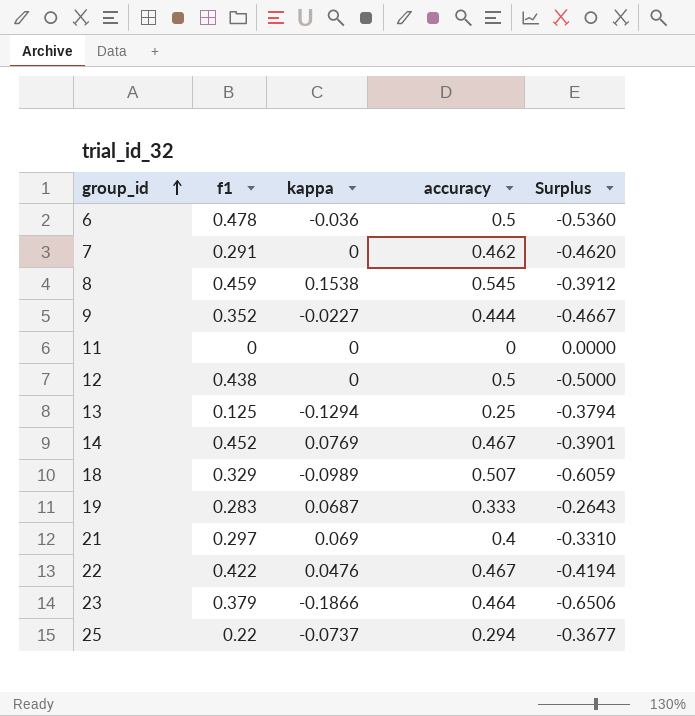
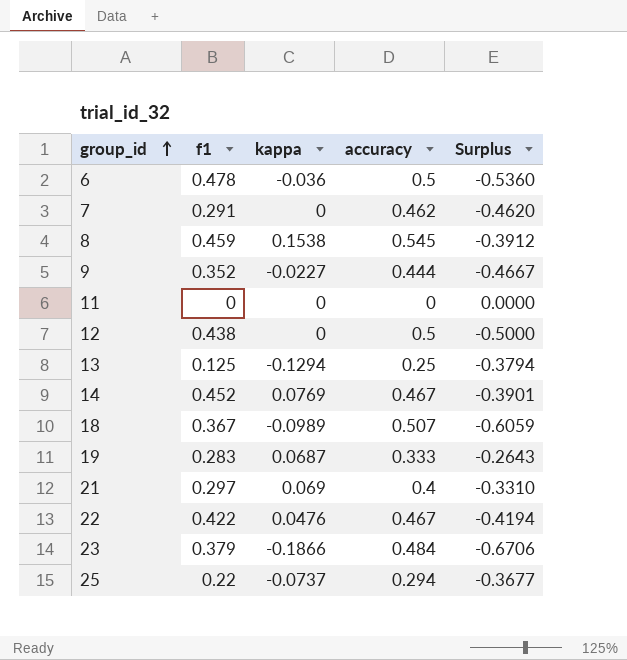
18 | f1: 0.329 -> 0.367
23 | accuracy: 0.464 -> 0.484
23 | Surplus: -0.6506 -> -0.6706

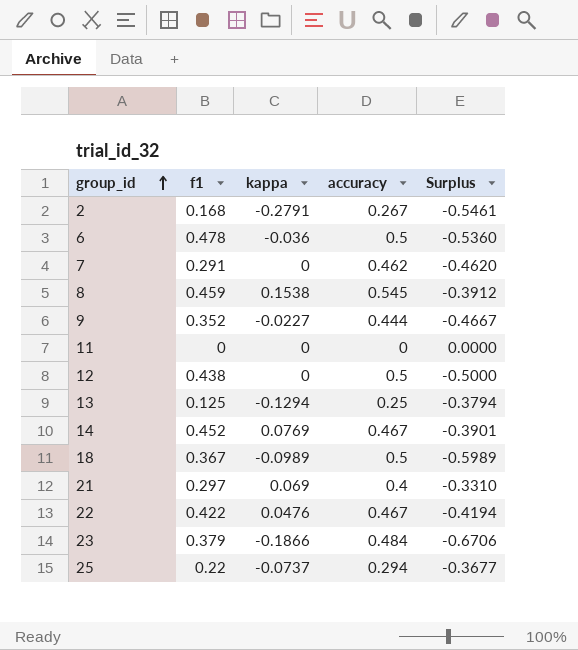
row 19: 0.283 | 0.0687 | 0.333 | -0.2643 -> none
row 2: none -> 0.168 | -0.2791 | 0.267 | -0.5461
18 | accuracy: 0.507 -> 0.5
18 | Surplus: -0.6059 -> -0.5989

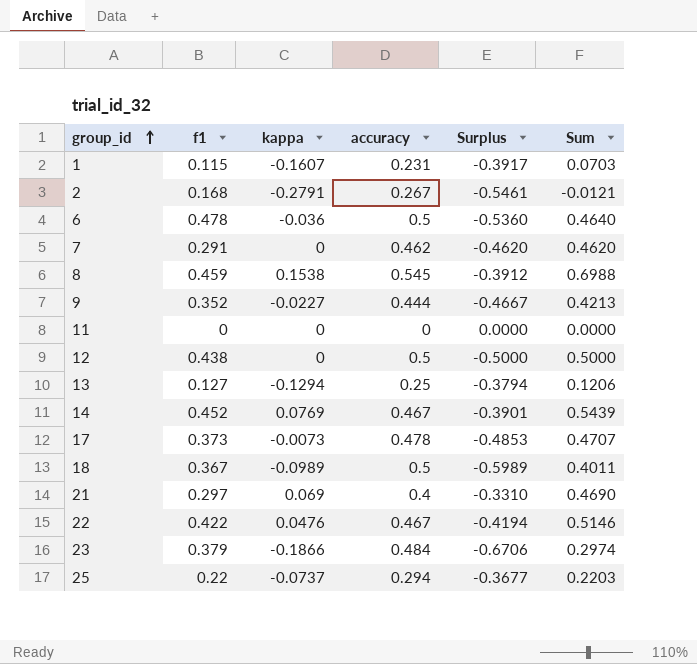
column Sum | formula: none -> [kappa] + [accuracy]
row 1: none -> 0.115 | -0.1607 | 0.231 | -0.3917 | 0.0703
13 | f1: 0.125 -> 0.127
row 17: none -> 0.373 | -0.0073 | 0.478 | -0.4853 | 0.4707

